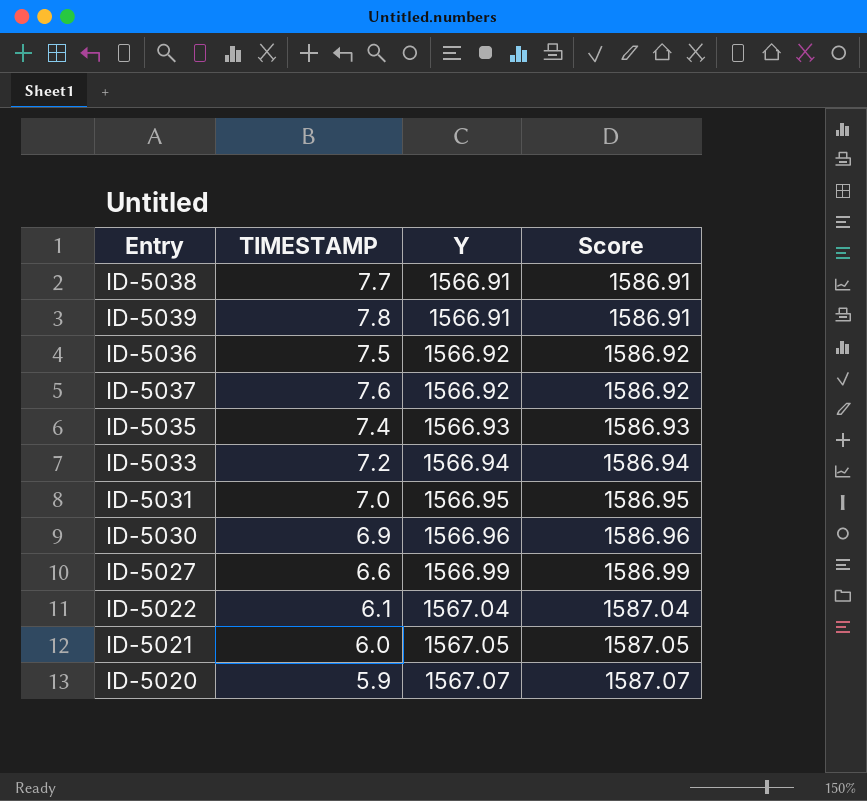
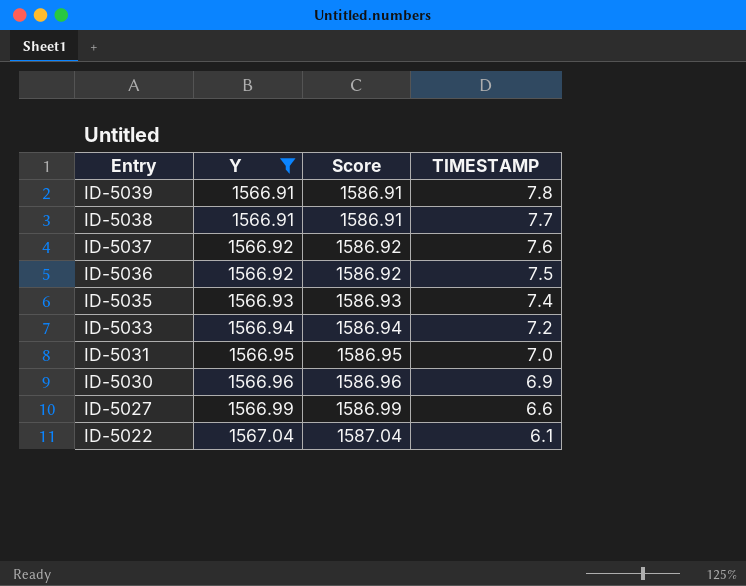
filter: none -> Y <= 1567.04
row order: Y ascending -> Entry descending
column TIMESTAMP | position: 2 -> 4

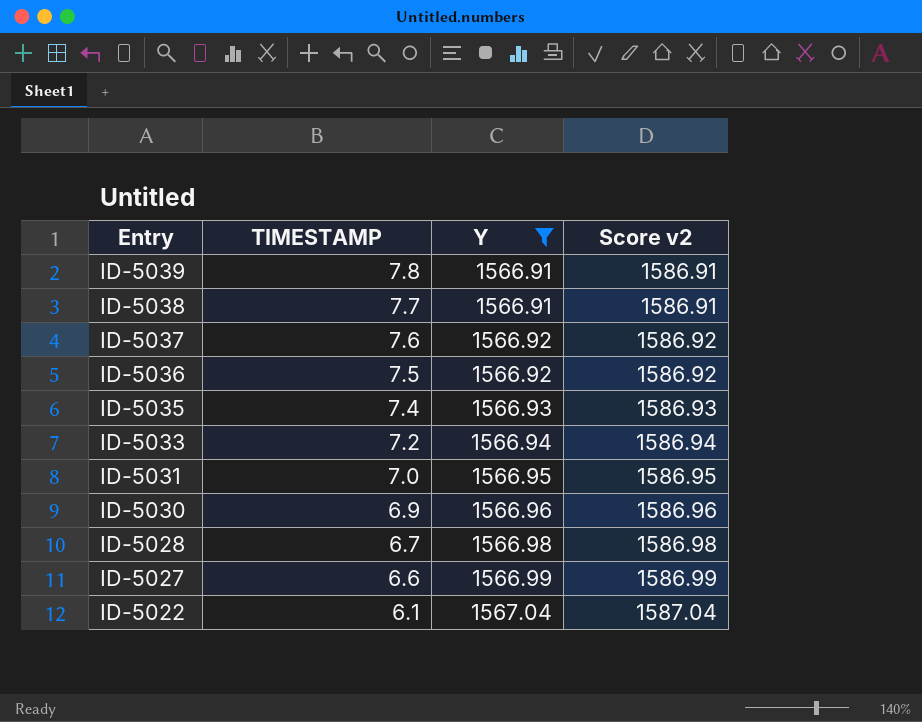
column TIMESTAMP | position: 4 -> 2
column name: Score -> Score v2
row ID-5028: none -> 6.7 | 1566.98 | 1586.98

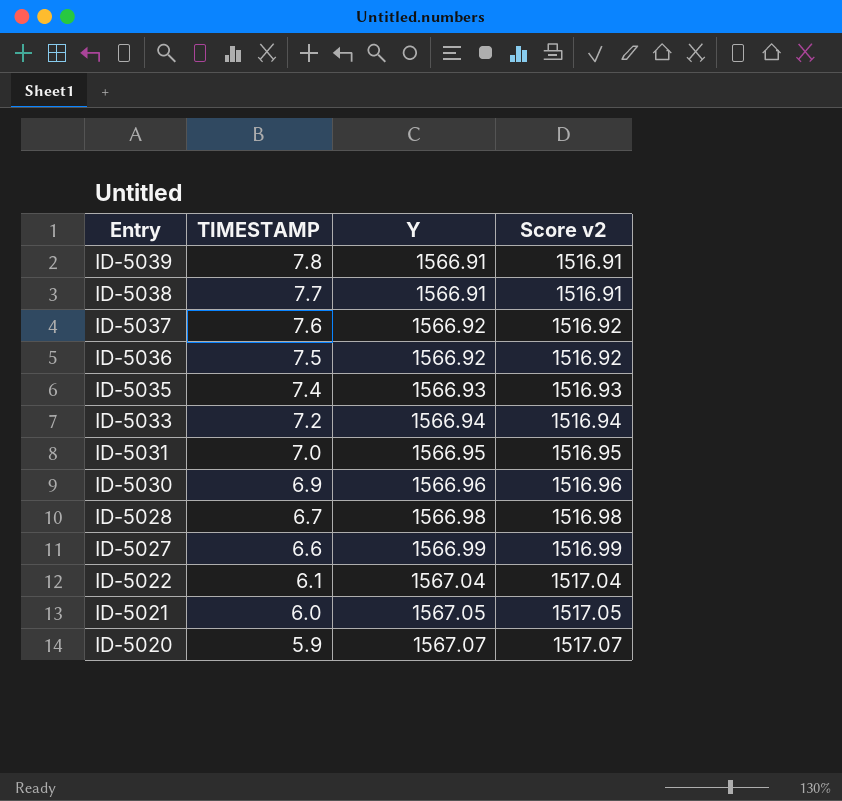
filter: Y <= 1567.04 -> none
column Score v2 | formula: [Y] + 20 -> [Y] - 50

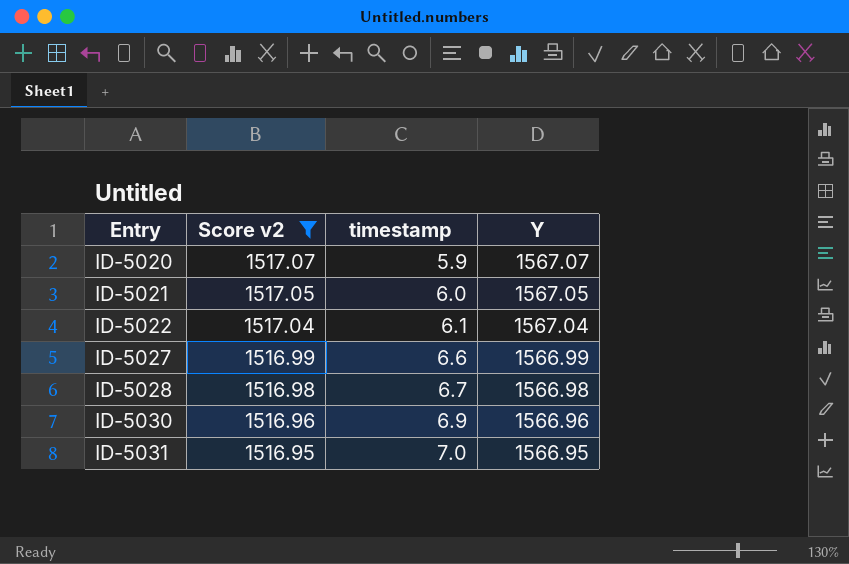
filter: none -> Score v2 >= 1516.95
row order: Entry descending -> Entry ascending
column Score v2 | position: 4 -> 2
column name: TIMESTAMP -> timestamp

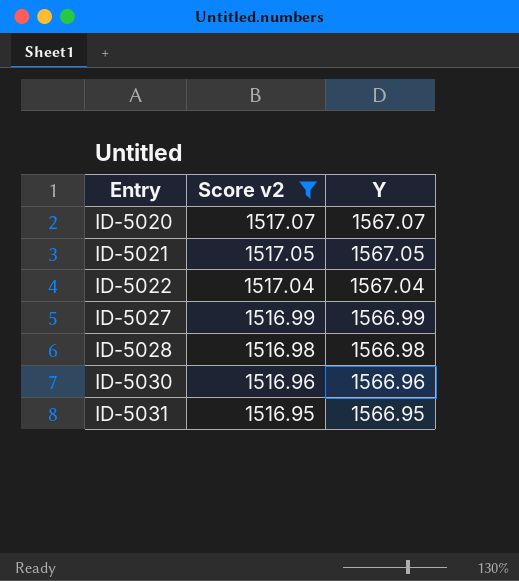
column timestamp | position: 3 -> none

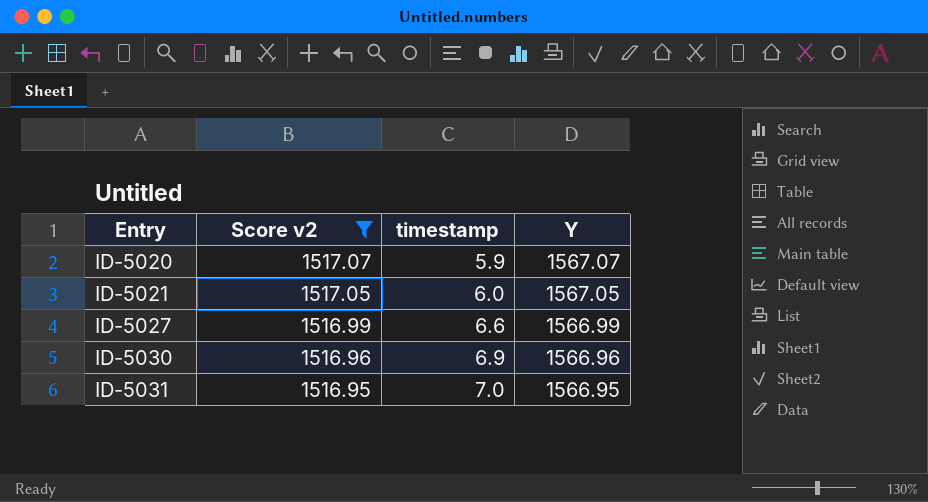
column timestamp | position: none -> 3
row ID-5022: 1517.04 | 1567.04 -> none
row ID-5028: 1516.98 | 1566.98 -> none

